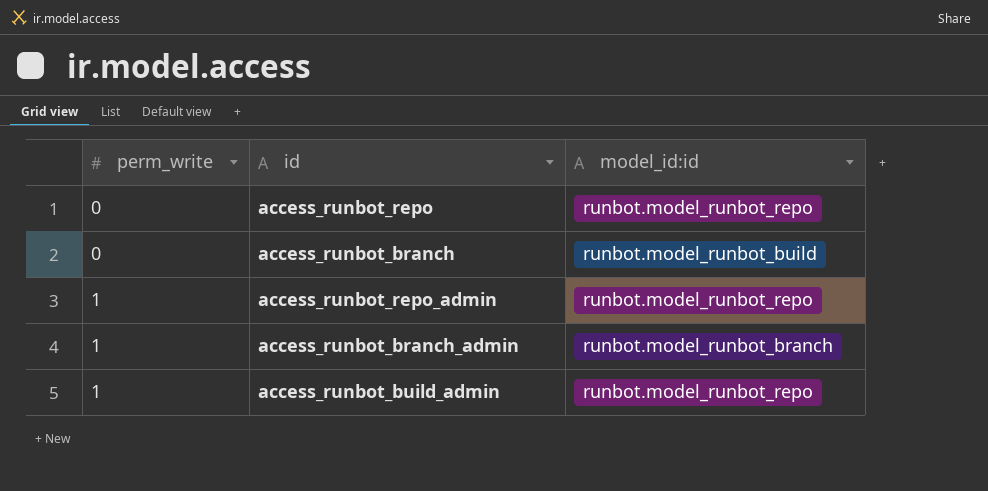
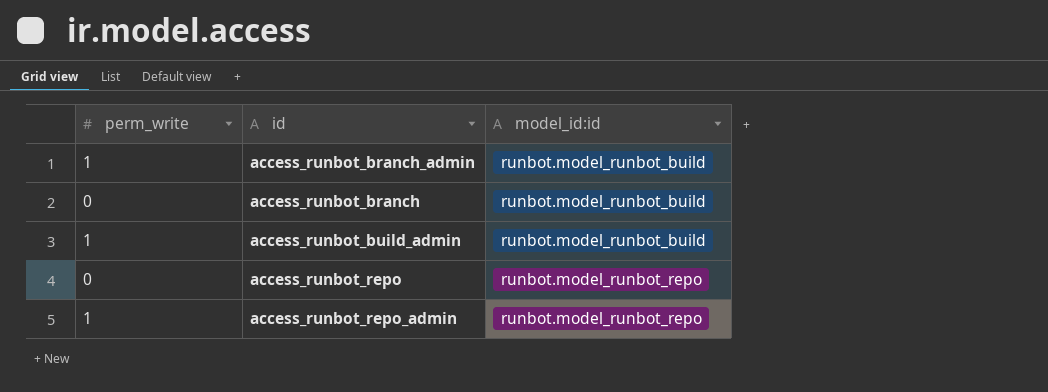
row order: perm_write ascending -> model_id:id ascending
access_runbot_branch_admin | model_id:id: runbot.model_runbot_branch -> runbot.model_runbot_build
access_runbot_build_admin | model_id:id: runbot.model_runbot_repo -> runbot.model_runbot_build

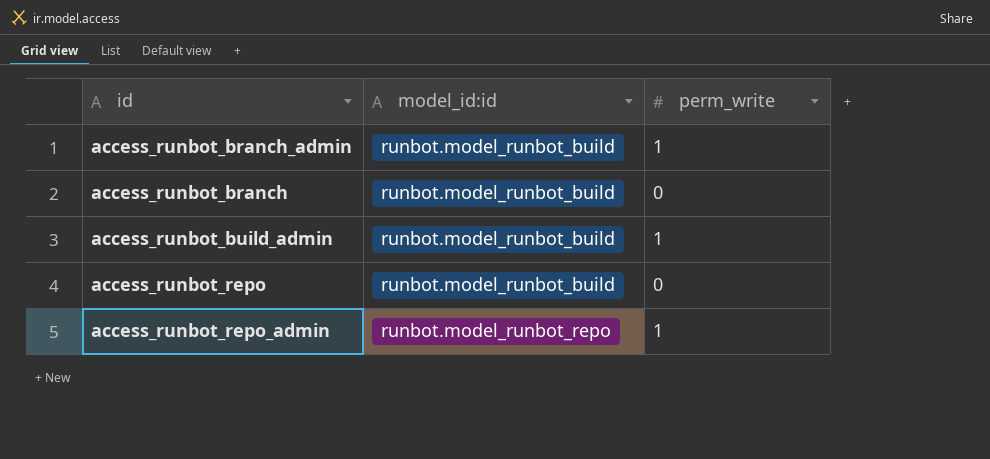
column perm_write | position: 1 -> 3
access_runbot_repo | model_id:id: runbot.model_runbot_repo -> runbot.model_runbot_build

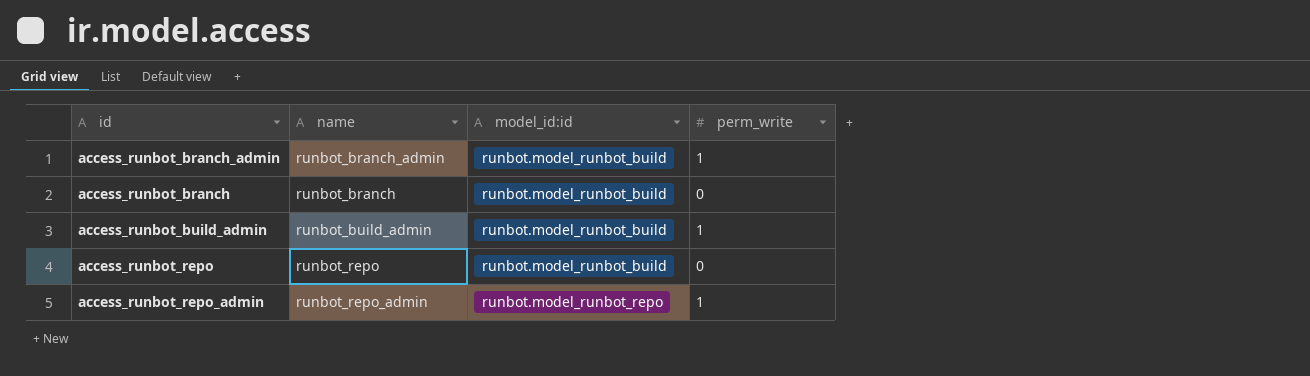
column name | position: none -> 2

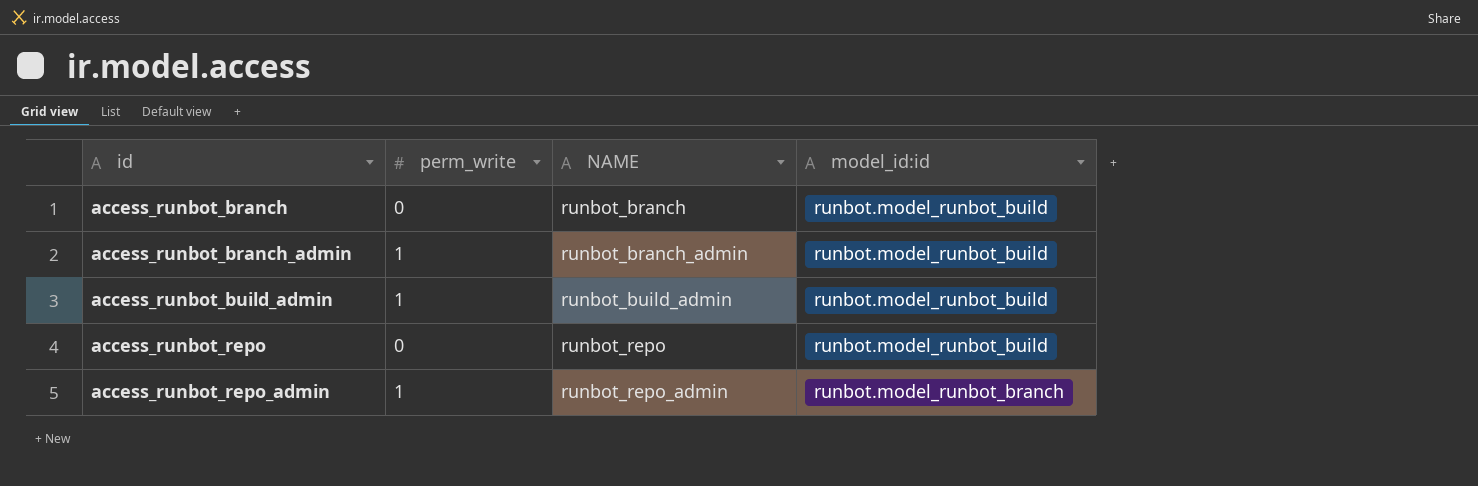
row order: model_id:id ascending -> id ascending
column perm_write | position: 4 -> 2
column name: name -> NAME
access_runbot_repo_admin | model_id:id: runbot.model_runbot_repo -> runbot.model_runbot_branch

